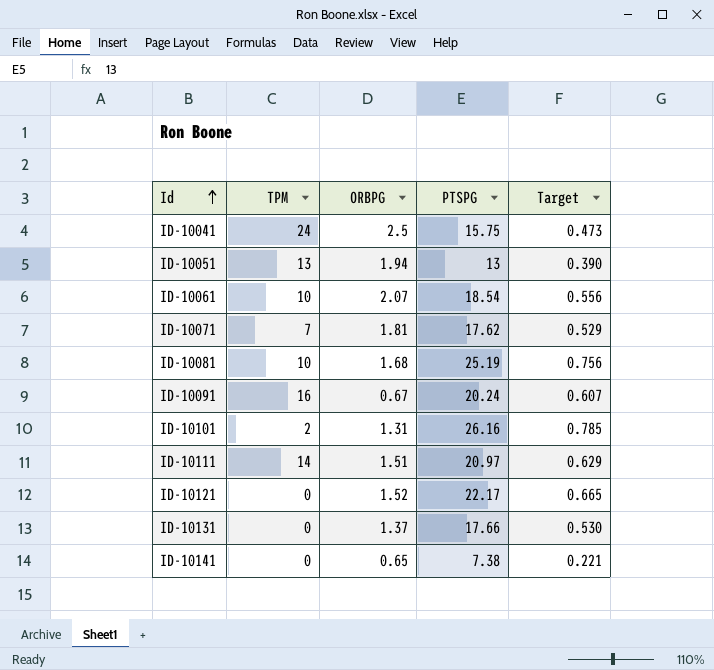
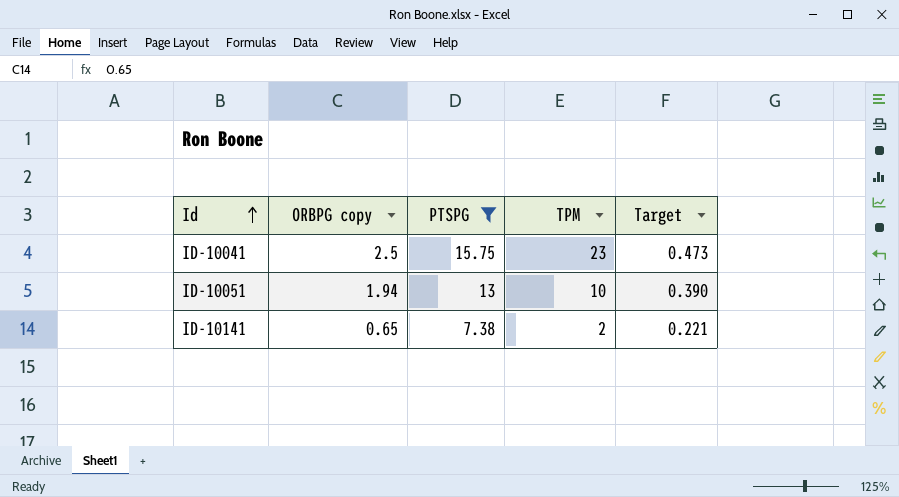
filter: none -> PTSPG <= 15.75
column name: ORBPG -> ORBPG copy
column TPM | position: 2 -> 4
ID-10041 | TPM: 24 -> 23
ID-10051 | TPM: 13 -> 10
ID-10141 | TPM: 0 -> 2

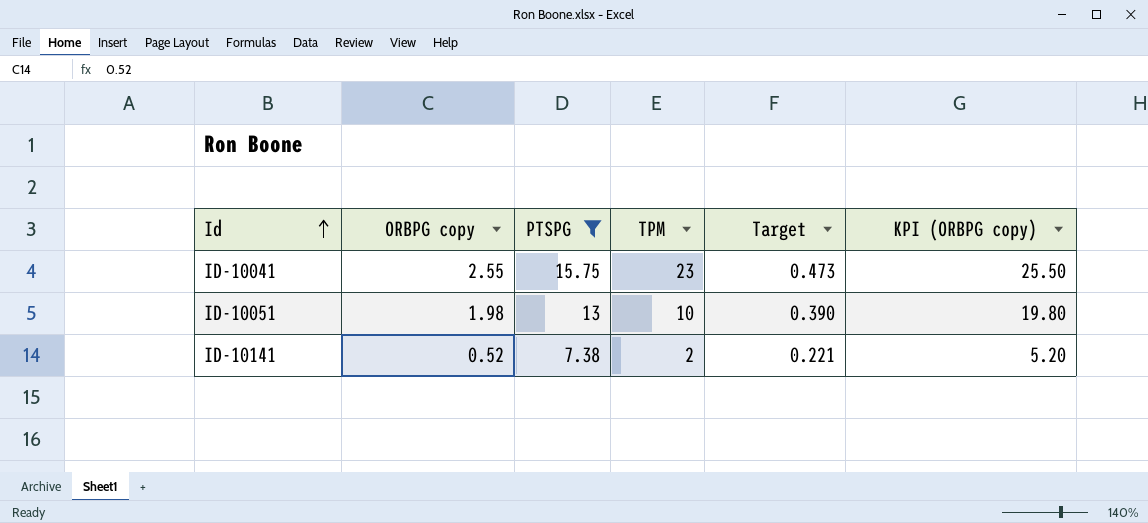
column KPI (ORBPG copy) | formula: none -> [ORBPG copy] * 10
ID-10041 | ORBPG copy: 2.5 -> 2.55
ID-10051 | ORBPG copy: 1.94 -> 1.98
ID-10141 | ORBPG copy: 0.65 -> 0.52

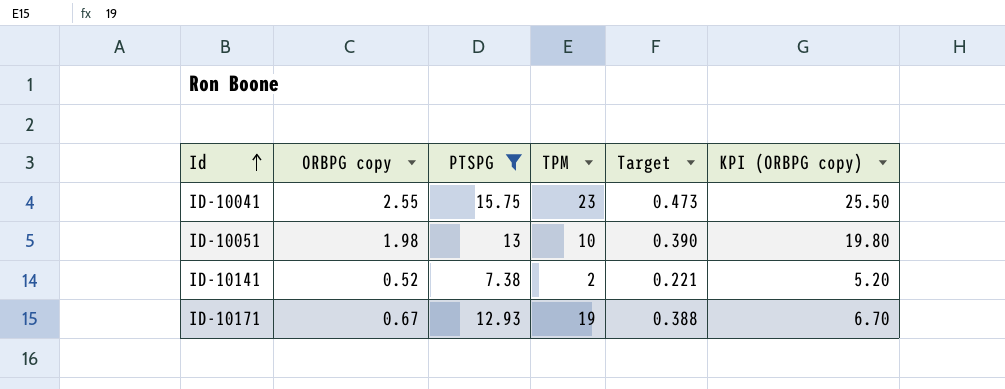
row ID-10171: none -> 0.67 | 12.93 | 19 | 0.388 | 6.70

